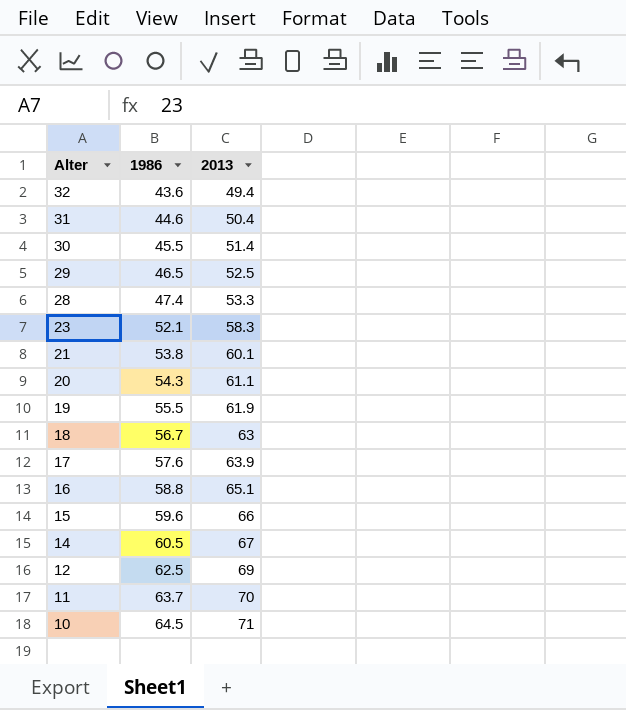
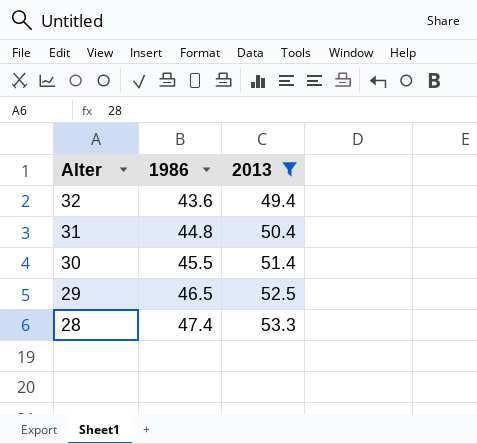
filter: none -> 2013 <= 53.3
31 | 1986: 44.6 -> 44.8

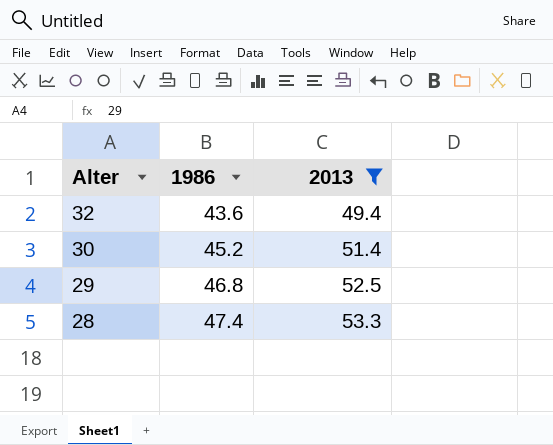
row 31: 44.8 | 50.4 -> none
30 | 1986: 45.5 -> 45.2
29 | 1986: 46.5 -> 46.8

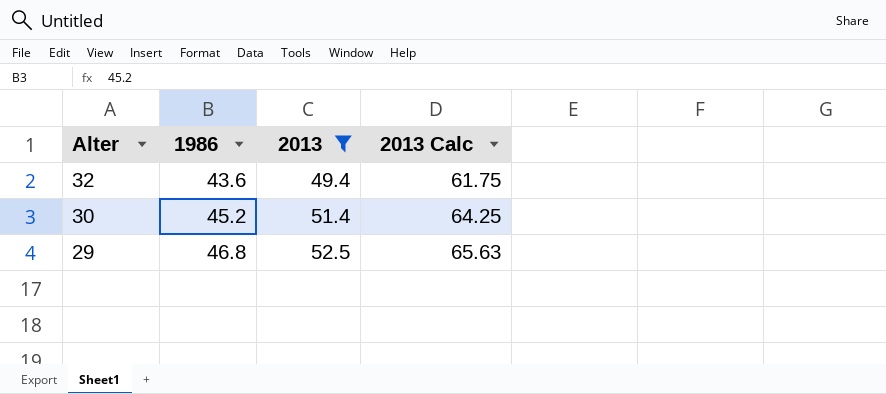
column 2013 Calc | formula: none -> [2013] * 1.25
row 28: 47.4 | 53.3 -> none

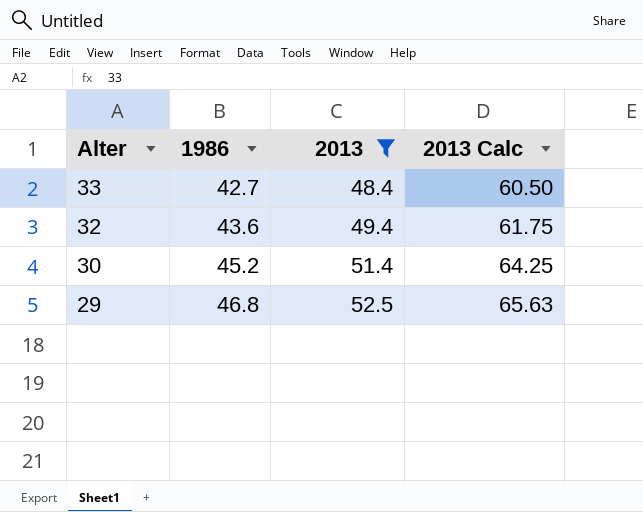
row 33: none -> 42.7 | 48.4 | 60.50

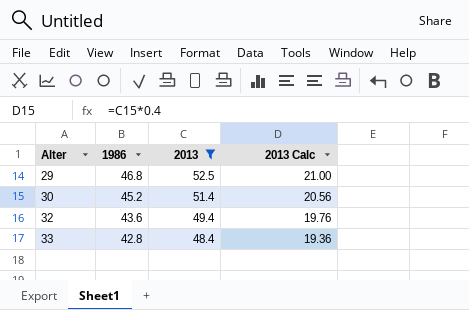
row order: Alter descending -> Alter ascending
column 2013 Calc | formula: [2013] * 1.25 -> [2013] * 0.4
33 | 1986: 42.7 -> 42.8

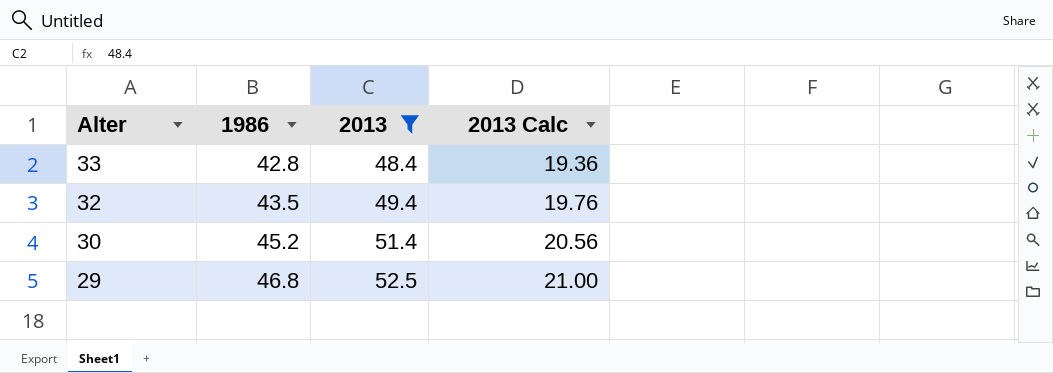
row order: Alter ascending -> Alter descending
32 | 1986: 43.6 -> 43.5

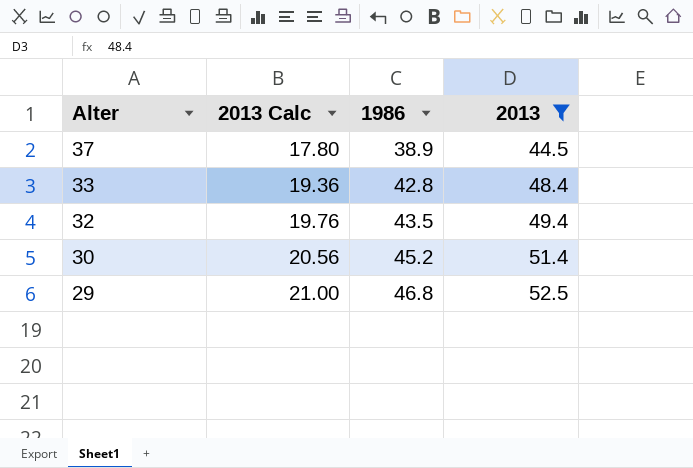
column 2013 Calc | position: 4 -> 2
row 37: none -> 17.80 | 38.9 | 44.5

